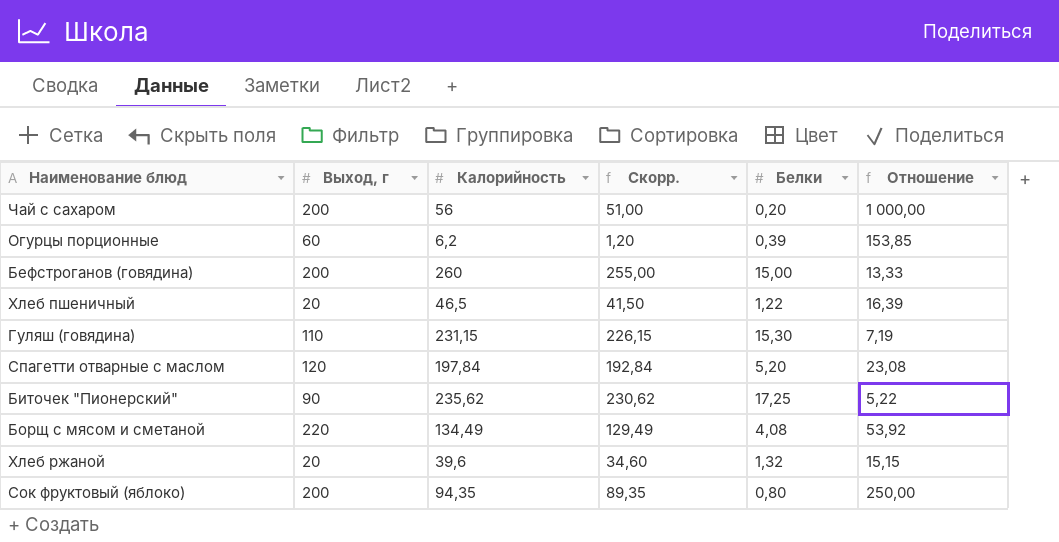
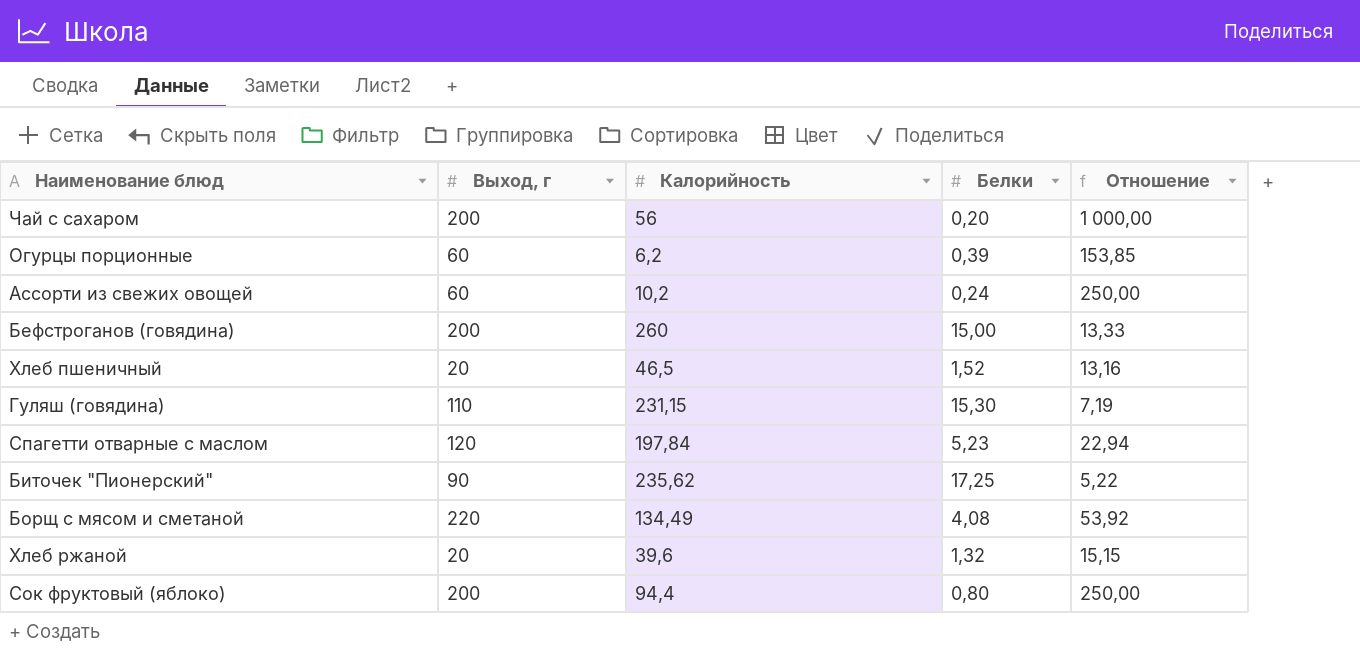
column Скорр. | formula: [Калорийность] - 5 -> none
row Ассорти из свежих овощей: none -> 60 | 10,2 | 0,24 | 250,00
Хлеб пшеничный | Белки: 1,22 -> 1,52
Хлеб пшеничный | Отношение: 16,39 -> 13,16
Спагетти отварные с маслом | Белки: 5,20 -> 5,23
Спагетти отварные с маслом | Отношение: 23,08 -> 22,94
Сок фруктовый (яблоко) | Калорийность: 94,35 -> 94,4

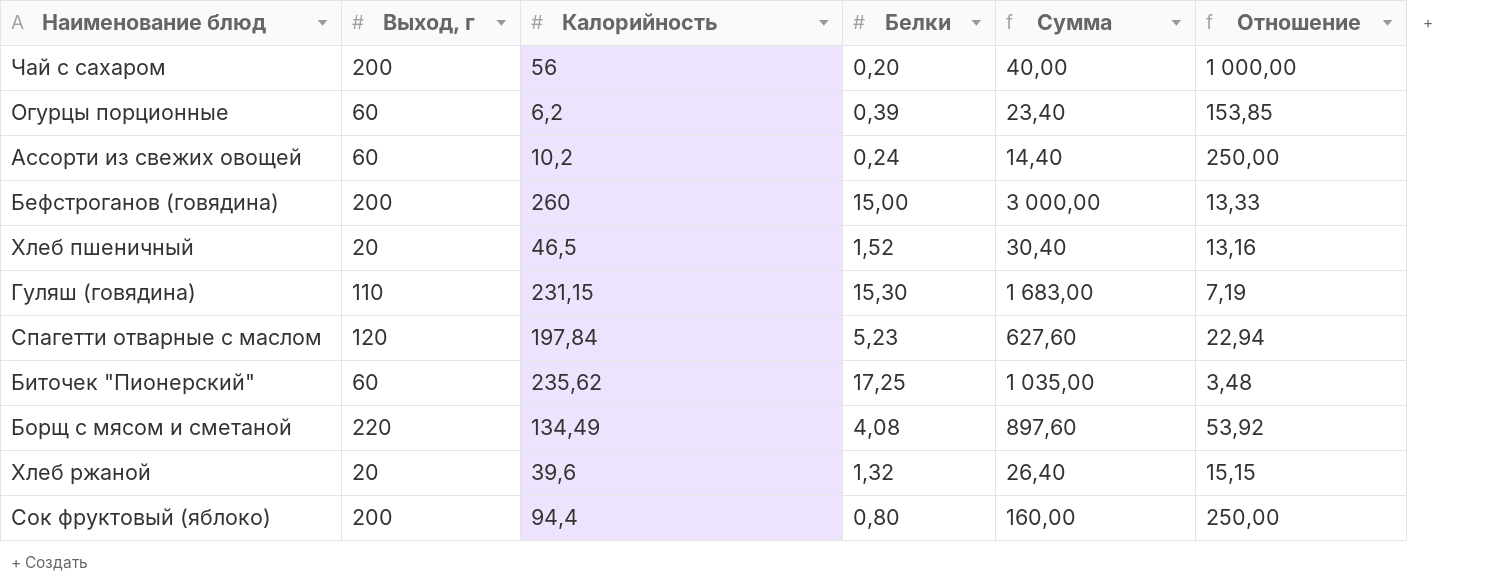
column Сумма | formula: none -> [Выход, г] * [Белки]
Биточек "Пионерский" | Выход, г: 90 -> 60
Биточек "Пионерский" | Отношение: 5,22 -> 3,48

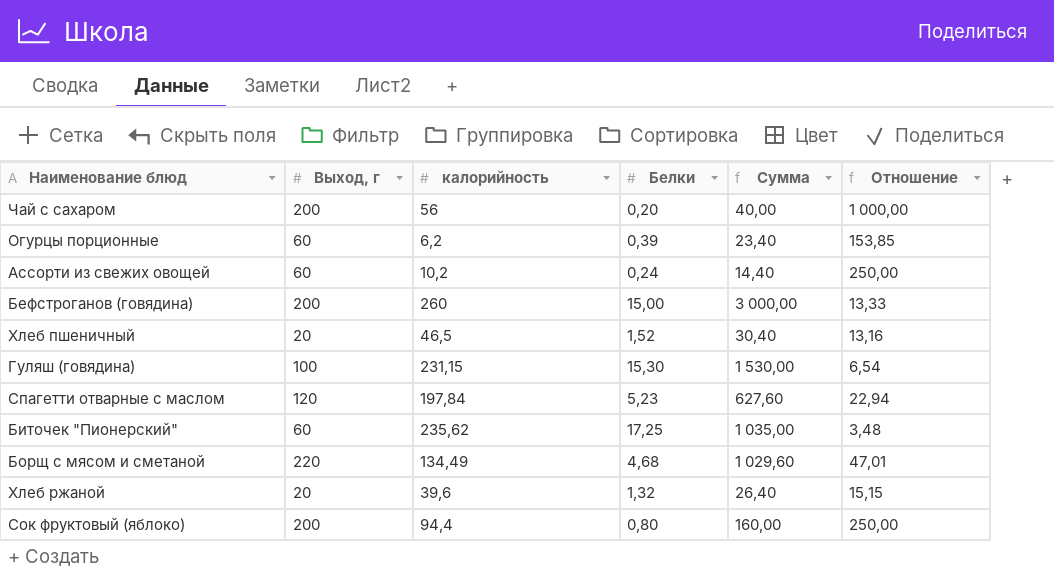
column name: Калорийность -> калорийность
Гуляш (говядина) | Выход, г: 110 -> 100
Гуляш (говядина) | Сумма: 1 683,00 -> 1 530,00
Гуляш (говядина) | Отношение: 7,19 -> 6,54
Борщ с мясом и сметаной | Белки: 4,08 -> 4,68
Борщ с мясом и сметаной | Сумма: 897,60 -> 1 029,60
Борщ с мясом и сметаной | Отношение: 53,92 -> 47,01

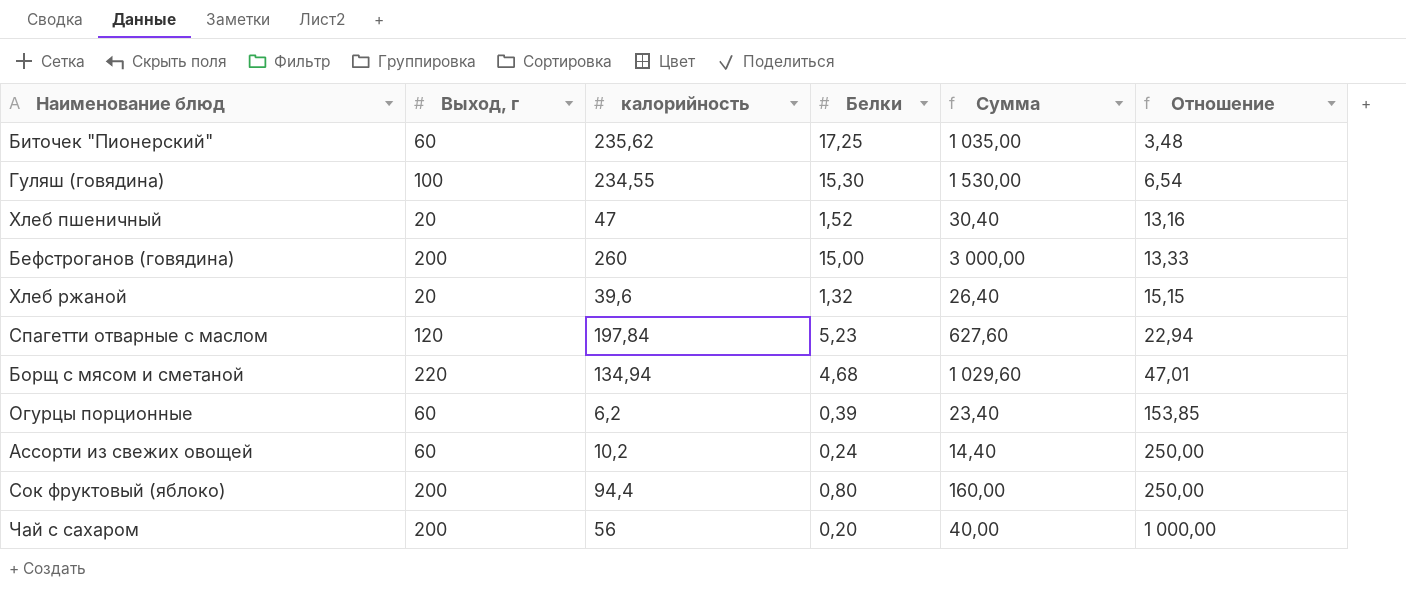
row order: none -> Отношение ascending
Гуляш (говядина) | калорийность: 231,15 -> 234,55
Хлеб пшеничный | калорийность: 46,5 -> 47
Борщ с мясом и сметаной | калорийность: 134,49 -> 134,94

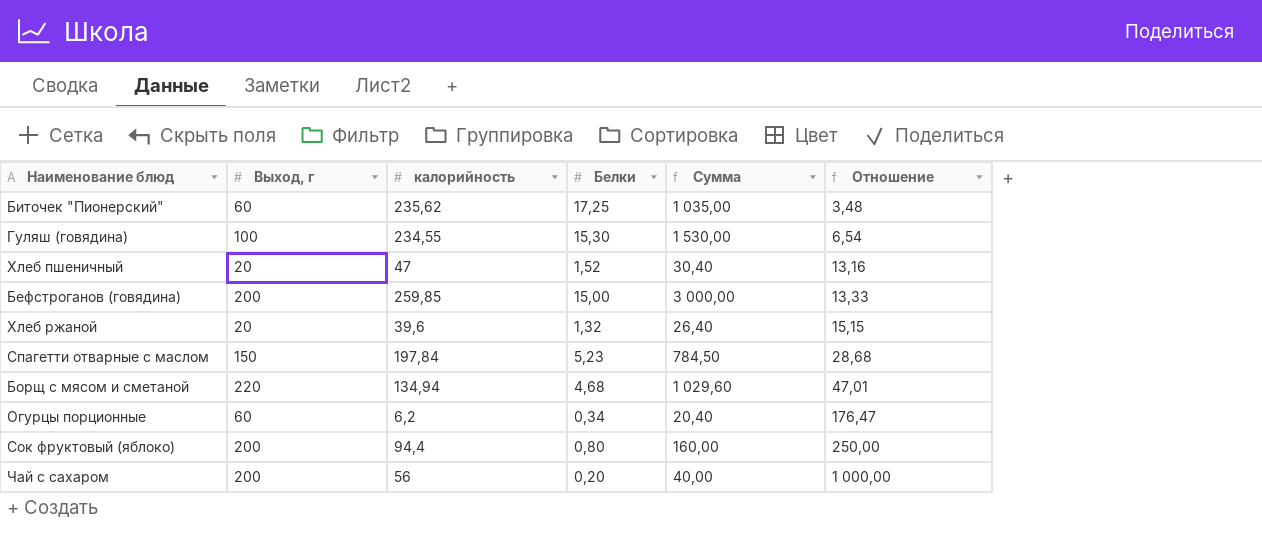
row Ассорти из свежих овощей: 60 | 10,2 | 0,24 | 14,40 | 250,00 -> none
Бефстроганов (говядина) | калорийность: 260 -> 259,85
Спагетти отварные с маслом | Выход, г: 120 -> 150
Спагетти отварные с маслом | Сумма: 627,60 -> 784,50
Спагетти отварные с маслом | Отношение: 22,94 -> 28,68
Огурцы порционные | Белки: 0,39 -> 0,34
Огурцы порционные | Сумма: 23,40 -> 20,40
Огурцы порционные | Отношение: 153,85 -> 176,47

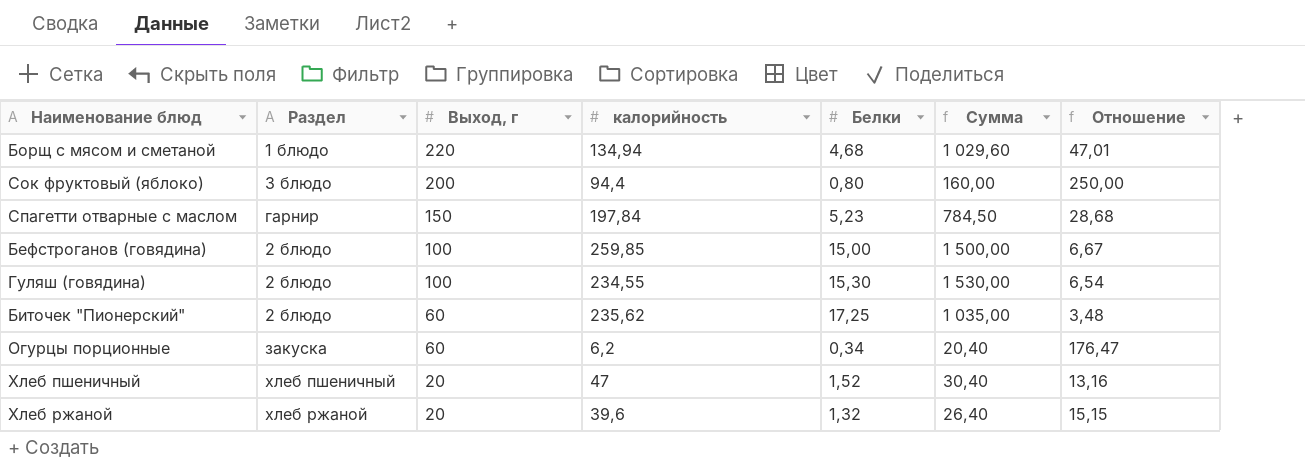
row order: Отношение ascending -> Выход, г descending
column Раздел | position: none -> 2
row Чай с сахаром: 200 | 56 | 0,20 | 40,00 | 1 000,00 -> none
Бефстроганов (говядина) | Выход, г: 200 -> 100
Бефстроганов (говядина) | Сумма: 3 000,00 -> 1 500,00
Бефстроганов (говядина) | Отношение: 13,33 -> 6,67

